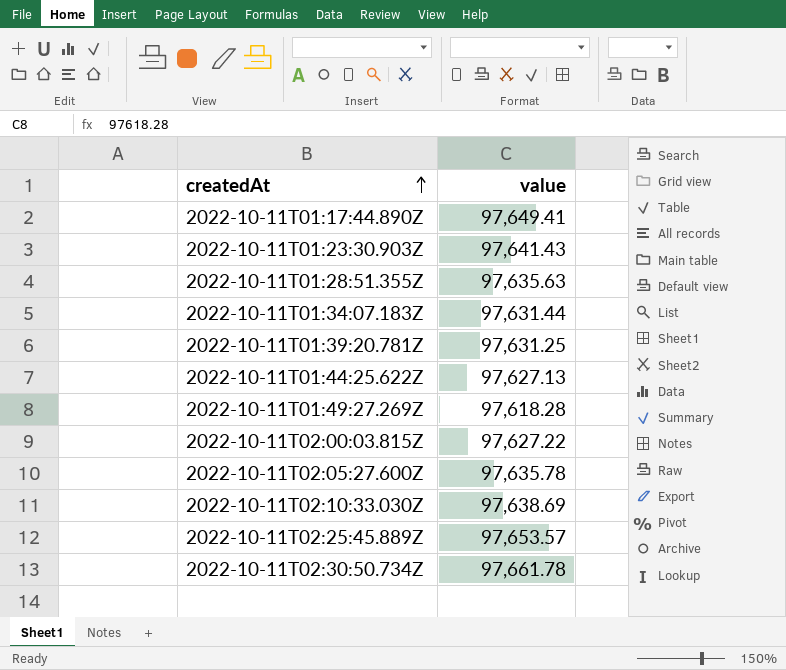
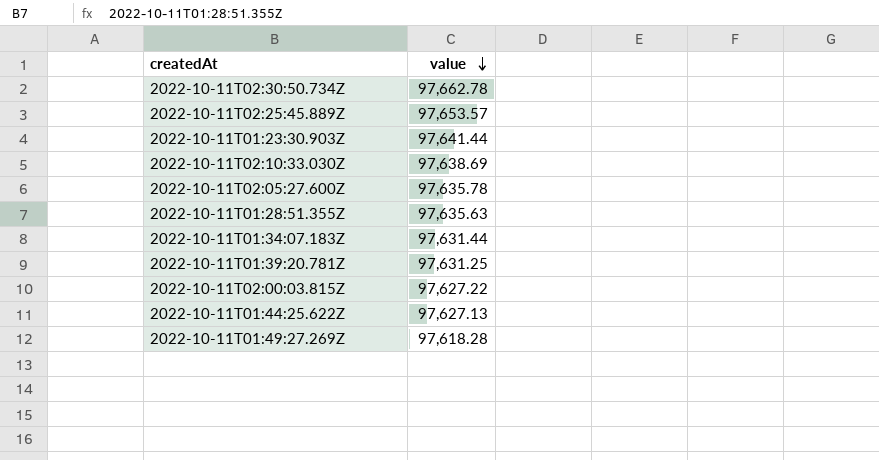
row order: createdAt ascending -> value descending
row 2022-10-11T01:17:44.890Z: 97,649.41 -> none
2022-10-11T02:30:50.734Z | value: 97,661.78 -> 97,662.78
2022-10-11T01:23:30.903Z | value: 97,641.43 -> 97,641.44

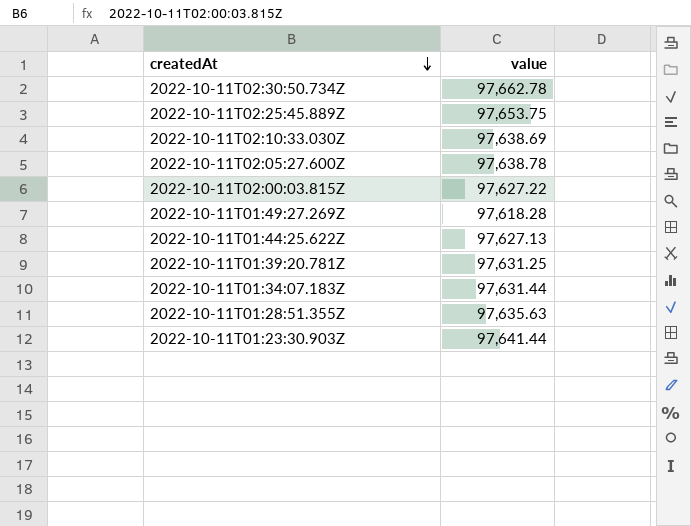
row order: value descending -> createdAt descending
2022-10-11T02:25:45.889Z | value: 97,653.57 -> 97,653.75
2022-10-11T02:05:27.600Z | value: 97,635.78 -> 97,638.78

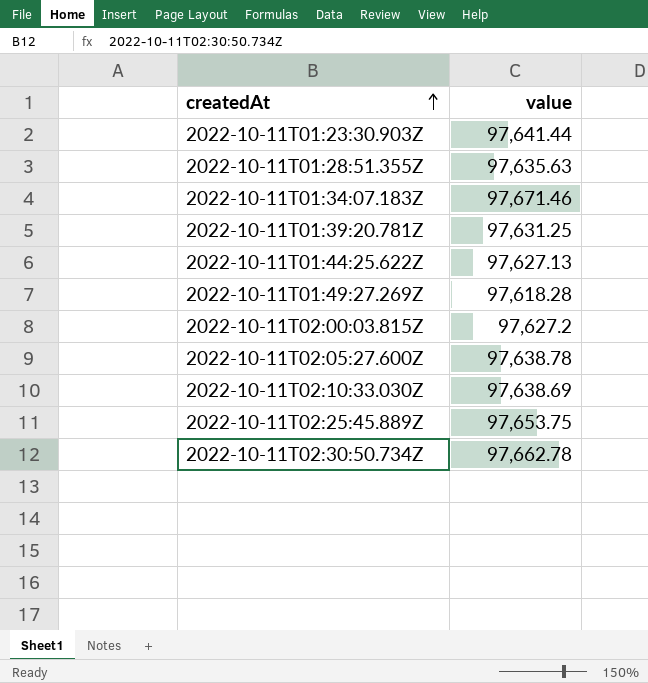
row order: createdAt descending -> createdAt ascending
2022-10-11T01:34:07.183Z | value: 97,631.44 -> 97,671.46
2022-10-11T02:00:03.815Z | value: 97,627.22 -> 97,627.2

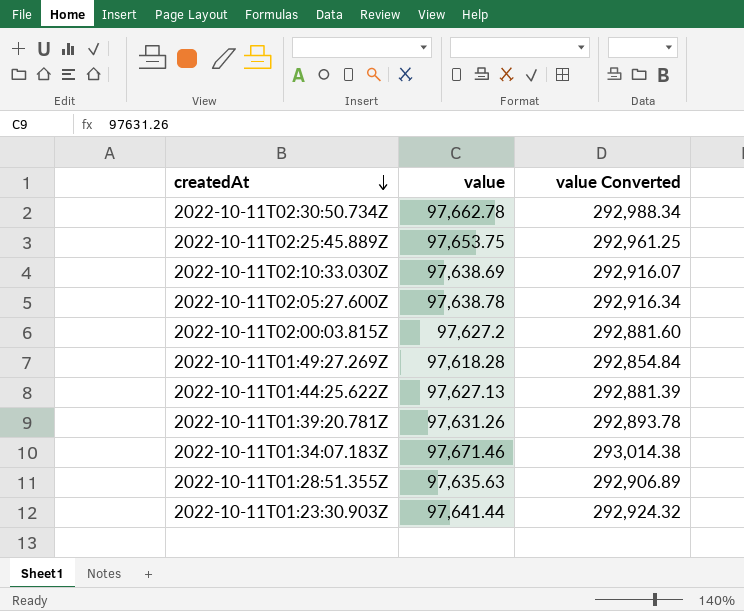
row order: createdAt ascending -> createdAt descending
column value Converted | formula: none -> [value] * 3
2022-10-11T01:39:20.781Z | value: 97,631.25 -> 97,631.26

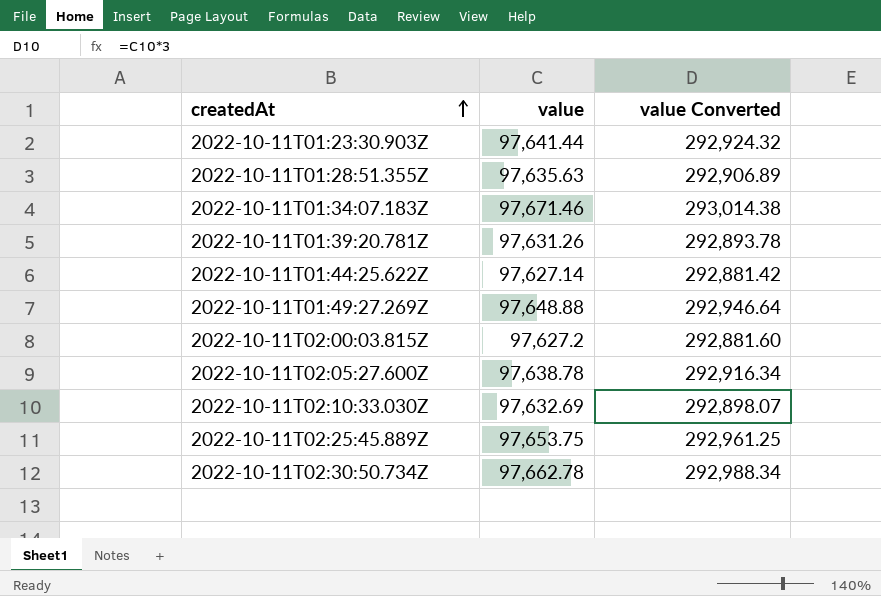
row order: createdAt descending -> createdAt ascending
2022-10-11T01:44:25.622Z | value: 97,627.13 -> 97,627.14
2022-10-11T01:44:25.622Z | value Converted: 292,881.39 -> 292,881.42
2022-10-11T01:49:27.269Z | value: 97,618.28 -> 97,648.88
2022-10-11T01:49:27.269Z | value Converted: 292,854.84 -> 292,946.64
2022-10-11T02:10:33.030Z | value: 97,638.69 -> 97,632.69
2022-10-11T02:10:33.030Z | value Converted: 292,916.07 -> 292,898.07

